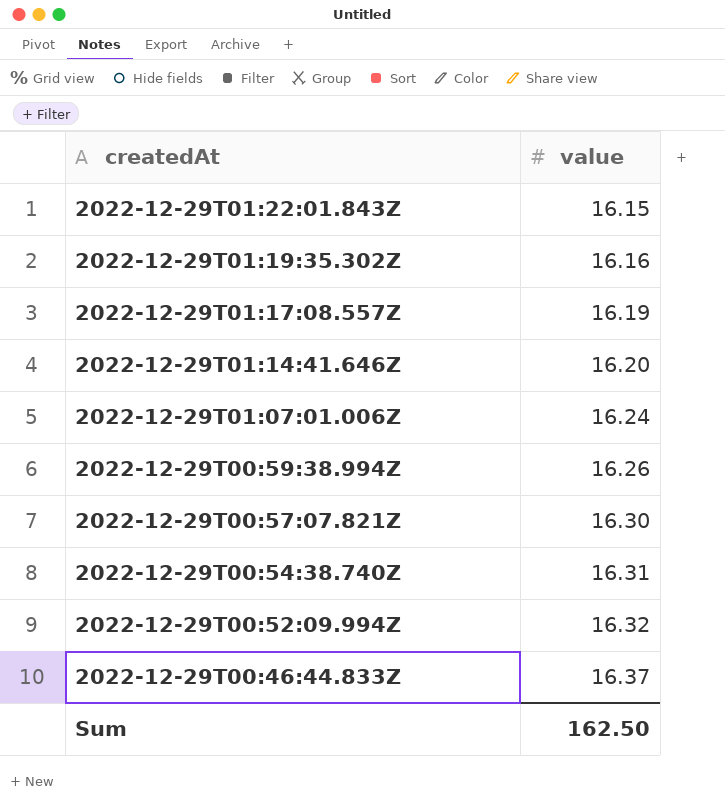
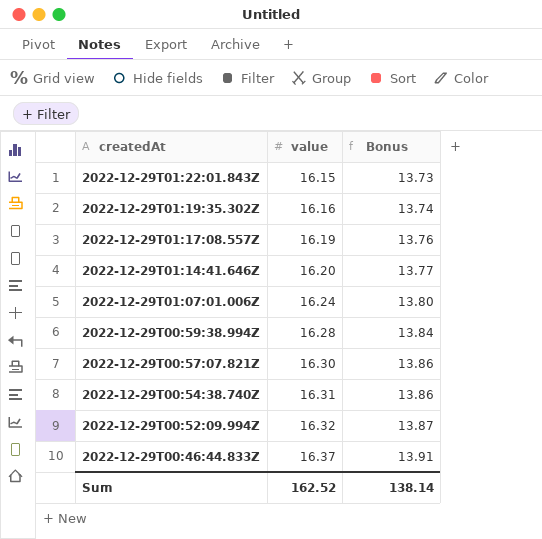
column Bonus | formula: none -> [value] * 0.85
2022-12-29T00:59:38.994Z | value: 16.26 -> 16.28
Sum | value: 162.50 -> 162.52

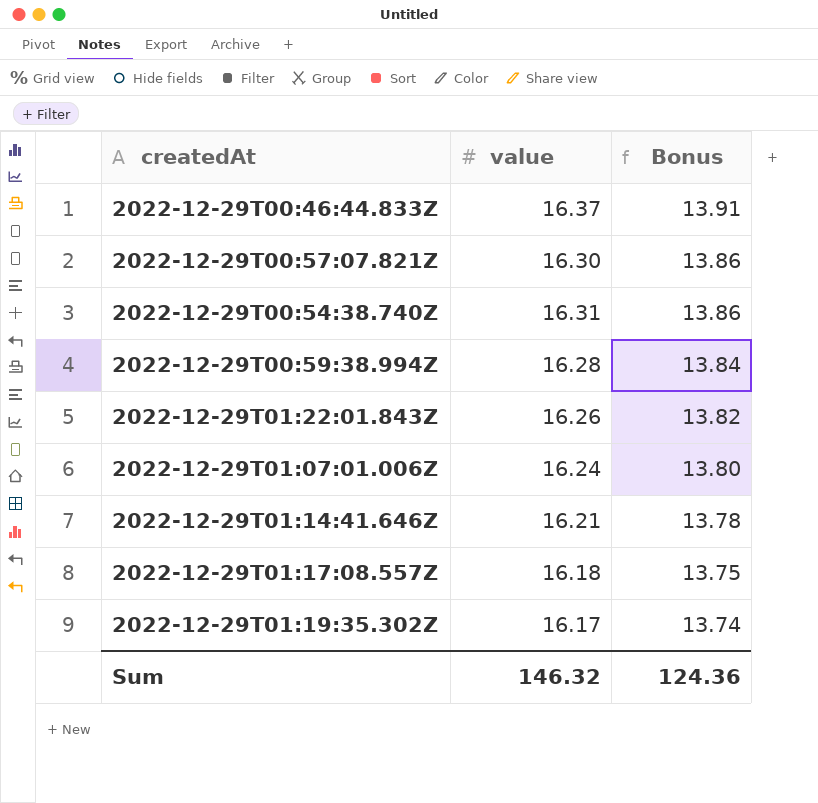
row order: createdAt descending -> Bonus descending
row 2022-12-29T00:52:09.994Z: 16.32 | 13.87 -> none
2022-12-29T01:22:01.843Z | value: 16.15 -> 16.26
2022-12-29T01:22:01.843Z | Bonus: 13.73 -> 13.82
2022-12-29T01:14:41.646Z | value: 16.20 -> 16.21
2022-12-29T01:14:41.646Z | Bonus: 13.77 -> 13.78
2022-12-29T01:17:08.557Z | value: 16.19 -> 16.18
2022-12-29T01:17:08.557Z | Bonus: 13.76 -> 13.75
2022-12-29T01:19:35.302Z | value: 16.16 -> 16.17
Sum | value: 162.52 -> 146.32
Sum | Bonus: 138.14 -> 124.36

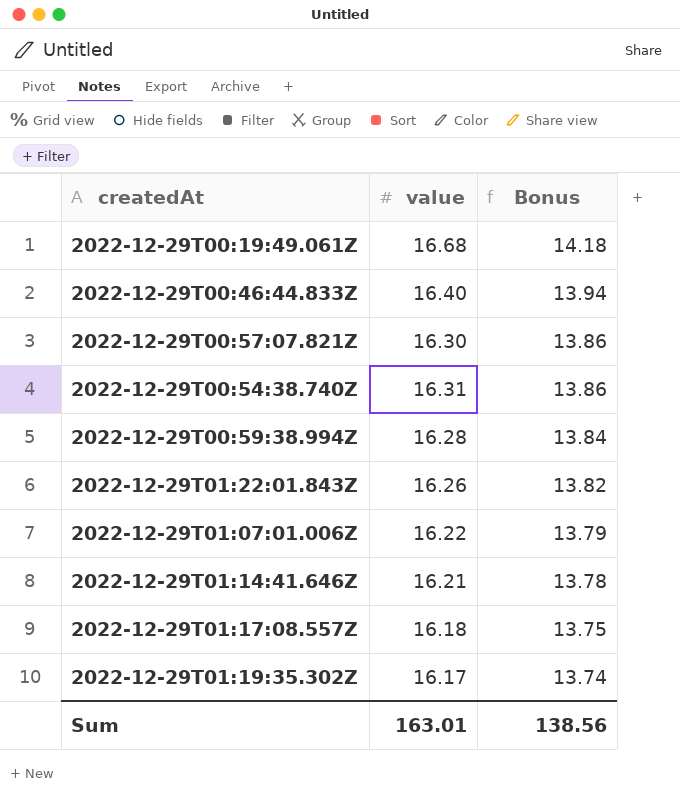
row 2022-12-29T00:19:49.061Z: none -> 16.68 | 14.18
2022-12-29T00:46:44.833Z | value: 16.37 -> 16.40
2022-12-29T00:46:44.833Z | Bonus: 13.91 -> 13.94
2022-12-29T01:07:01.006Z | value: 16.24 -> 16.22
2022-12-29T01:07:01.006Z | Bonus: 13.80 -> 13.79
Sum | value: 146.32 -> 163.01
Sum | Bonus: 124.36 -> 138.56

